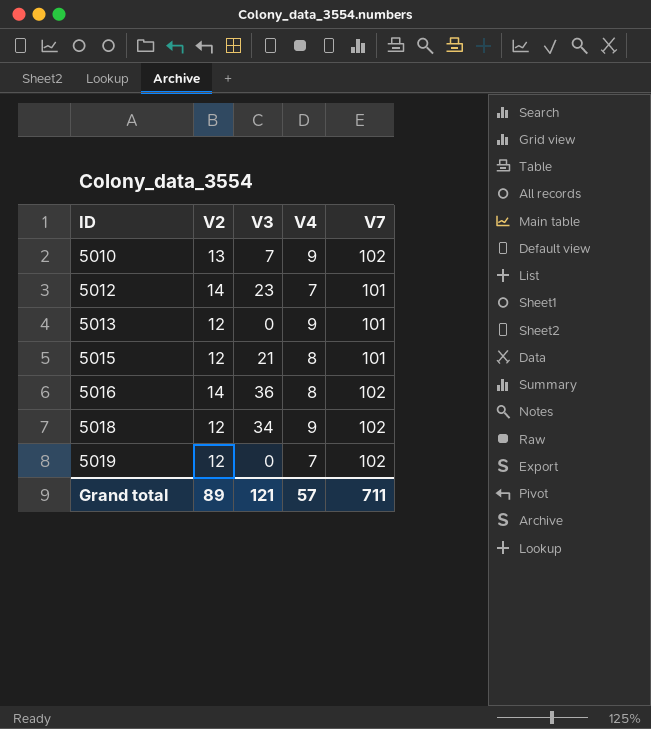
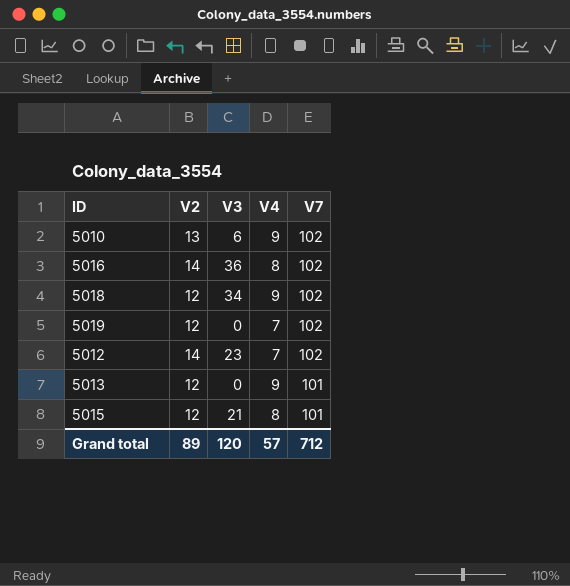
row order: ID ascending -> V7 descending
5010 | V3: 7 -> 6
5012 | V7: 101 -> 102
Grand total | V3: 121 -> 120
Grand total | V7: 711 -> 712

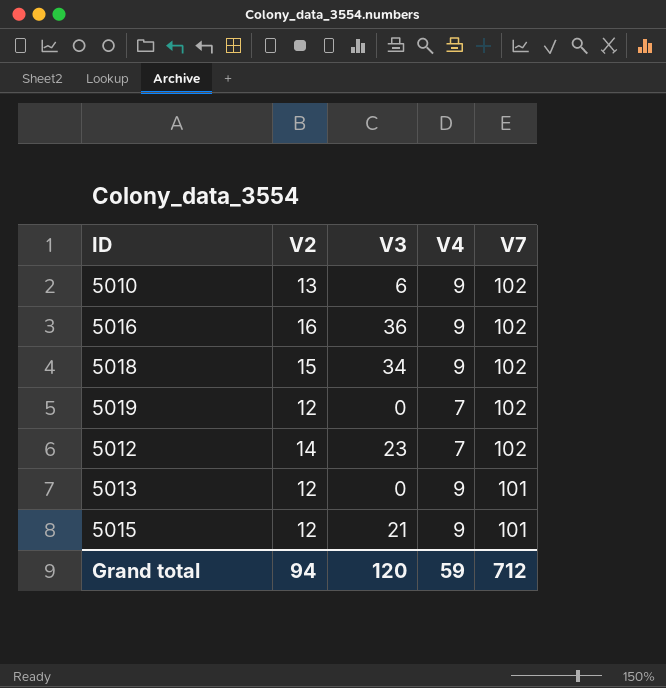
5016 | V2: 14 -> 16
5016 | V4: 8 -> 9
5018 | V2: 12 -> 15
5015 | V4: 8 -> 9
Grand total | V2: 89 -> 94
Grand total | V4: 57 -> 59

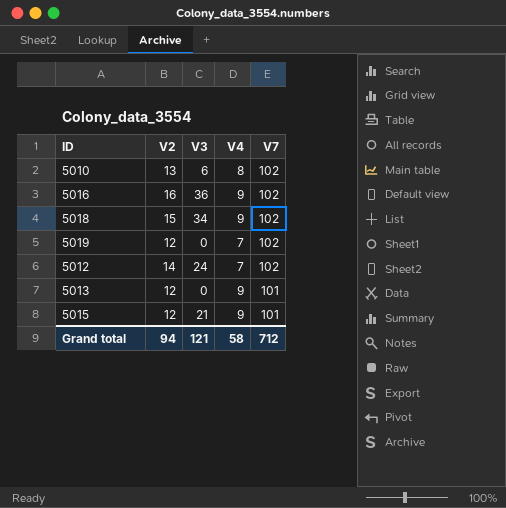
5010 | V4: 9 -> 8
5012 | V3: 23 -> 24
Grand total | V3: 120 -> 121
Grand total | V4: 59 -> 58

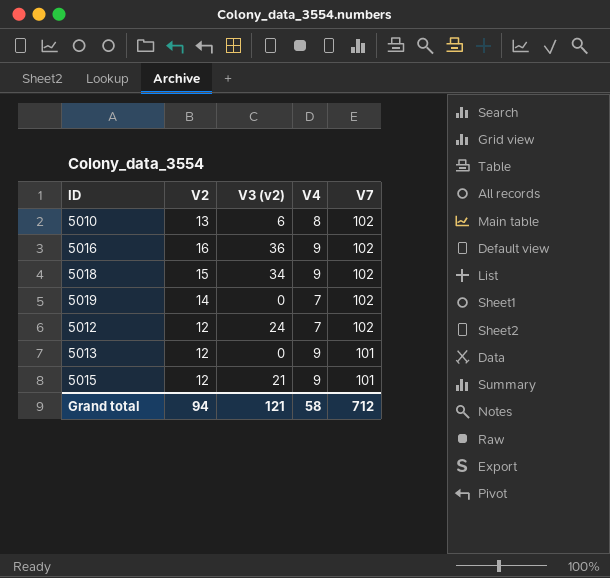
column name: V3 -> V3 (v2)
5019 | V2: 12 -> 14
5012 | V2: 14 -> 12

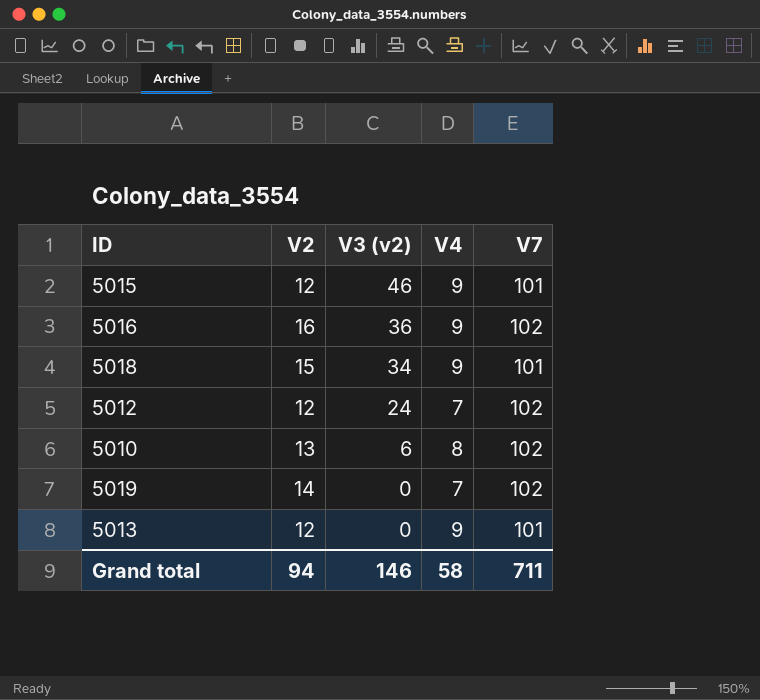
row order: V7 descending -> V3 (v2) descending
5015 | V3 (v2): 21 -> 46
5018 | V7: 102 -> 101
Grand total | V3 (v2): 121 -> 146
Grand total | V7: 712 -> 711

